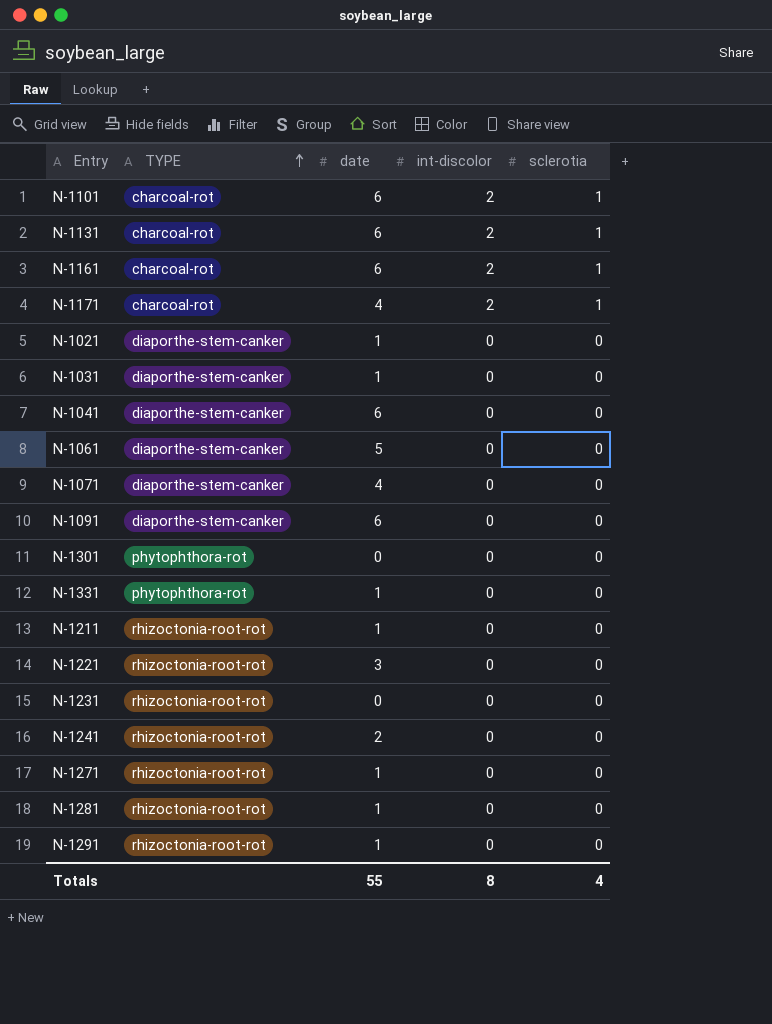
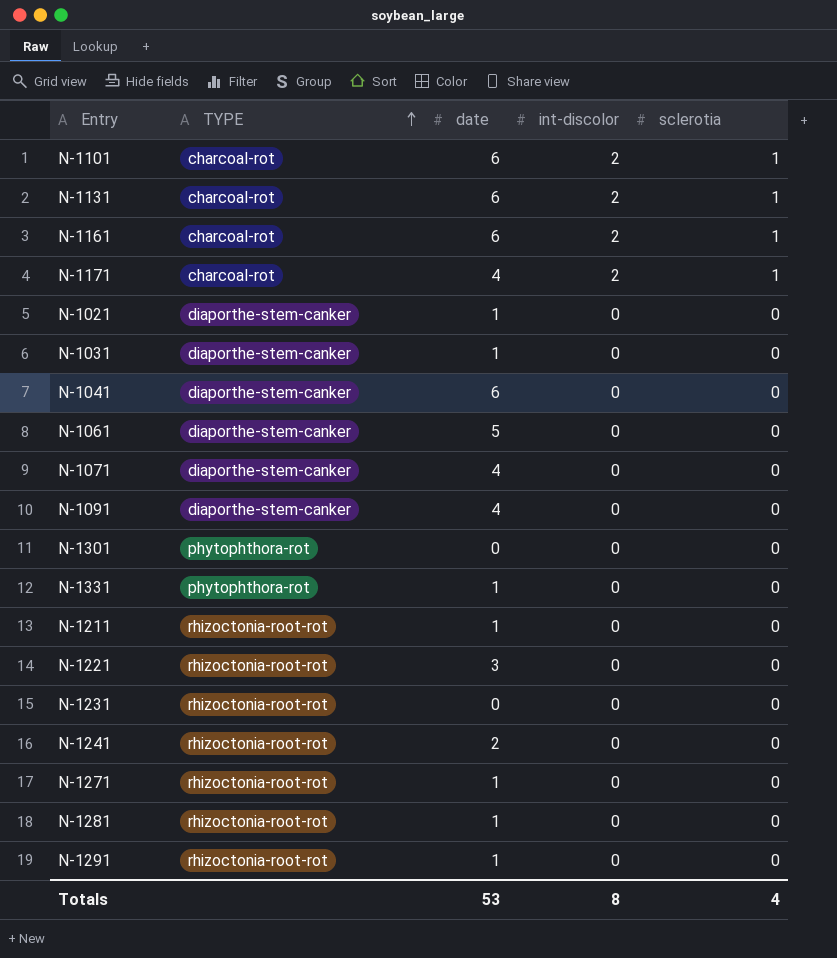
N-1091 | date: 6 -> 4
Totals | date: 55 -> 53

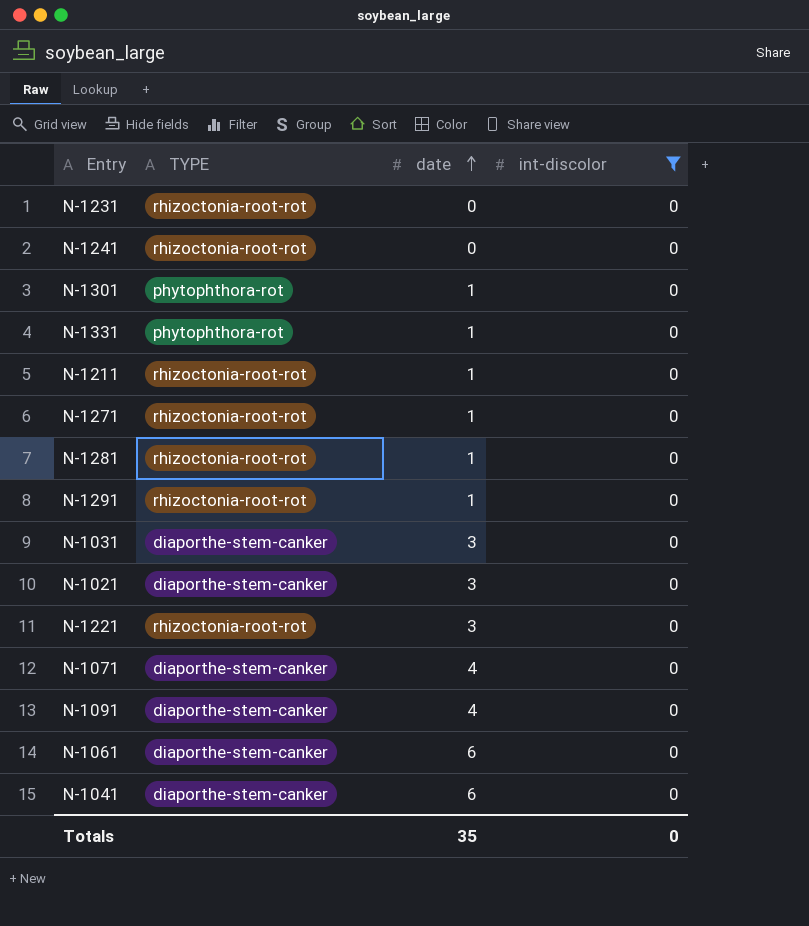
filter: none -> int-discolor = 0
row order: TYPE ascending -> date ascending
column sclerotia | position: 5 -> none
N-1241 | date: 2 -> 0
N-1301 | date: 0 -> 1
N-1031 | date: 1 -> 3
N-1021 | date: 1 -> 3
N-1061 | date: 5 -> 6
Totals | date: 53 -> 35
Totals | int-discolor: 8 -> 0

